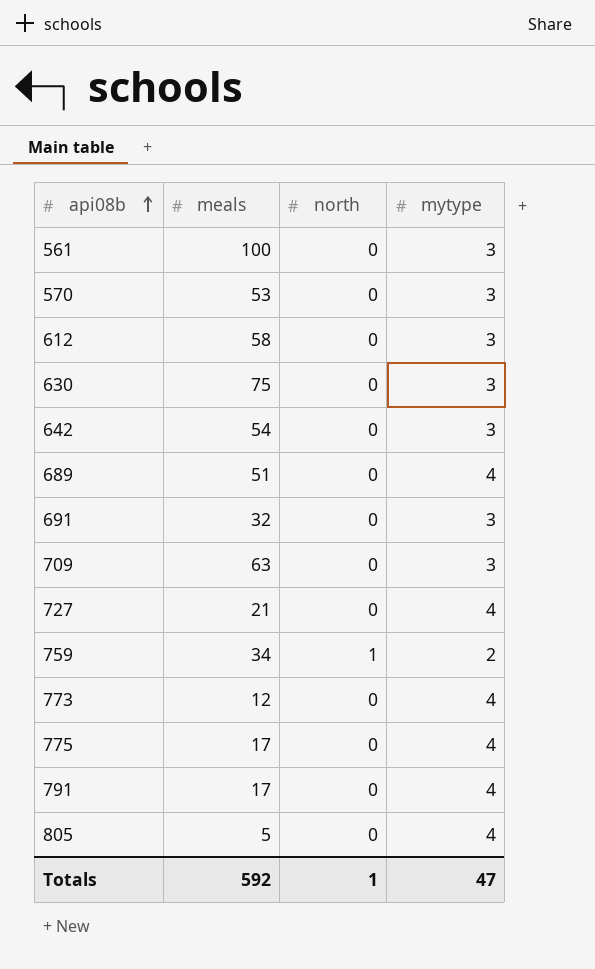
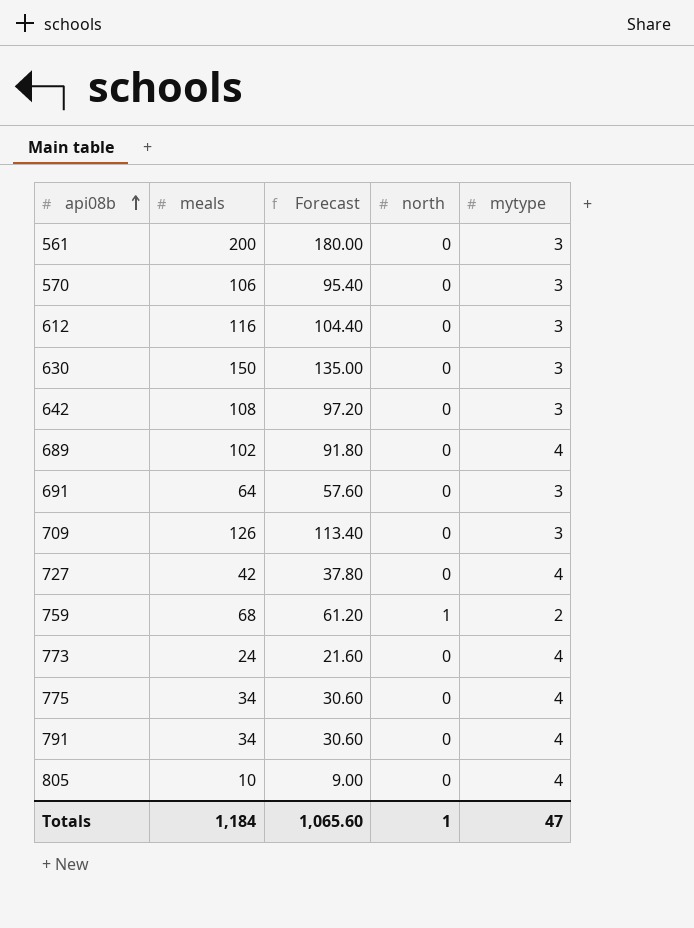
column Forecast | formula: none -> [meals] * 0.9
561 | meals: 100 -> 200
570 | meals: 53 -> 106
612 | meals: 58 -> 116
630 | meals: 75 -> 150
642 | meals: 54 -> 108
689 | meals: 51 -> 102
691 | meals: 32 -> 64
709 | meals: 63 -> 126
727 | meals: 21 -> 42
759 | meals: 34 -> 68
773 | meals: 12 -> 24
775 | meals: 17 -> 34
791 | meals: 17 -> 34
805 | meals: 5 -> 10
Totals | meals: 592 -> 1,184

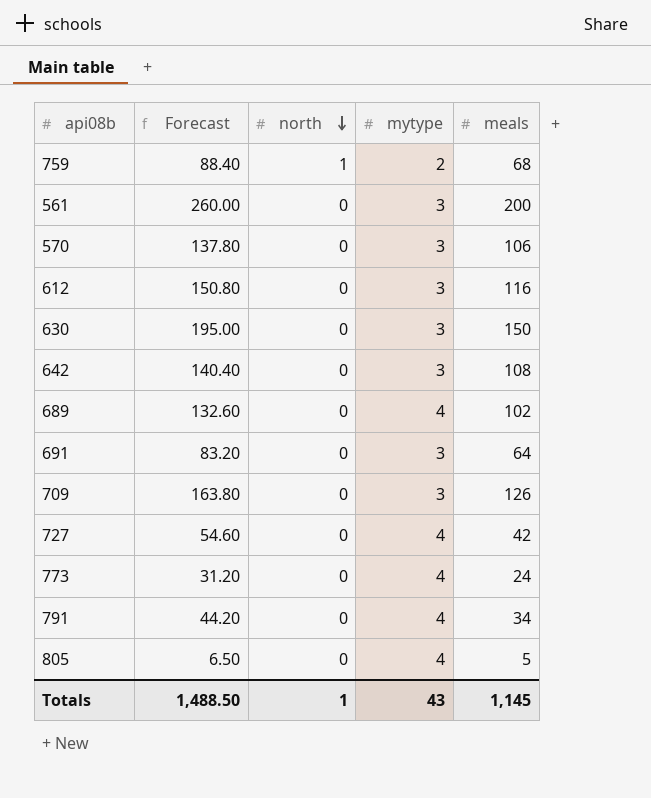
row order: api08b ascending -> north descending
column Forecast | formula: [meals] * 0.9 -> [meals] * 1.3
column meals | position: 2 -> 5
row 775: 34 | 30.60 | 0 | 4 -> none
805 | meals: 10 -> 5
Totals | Forecast: 1,065.60 -> 1,488.50
Totals | mytype: 47 -> 43
Totals | meals: 1,184 -> 1,145

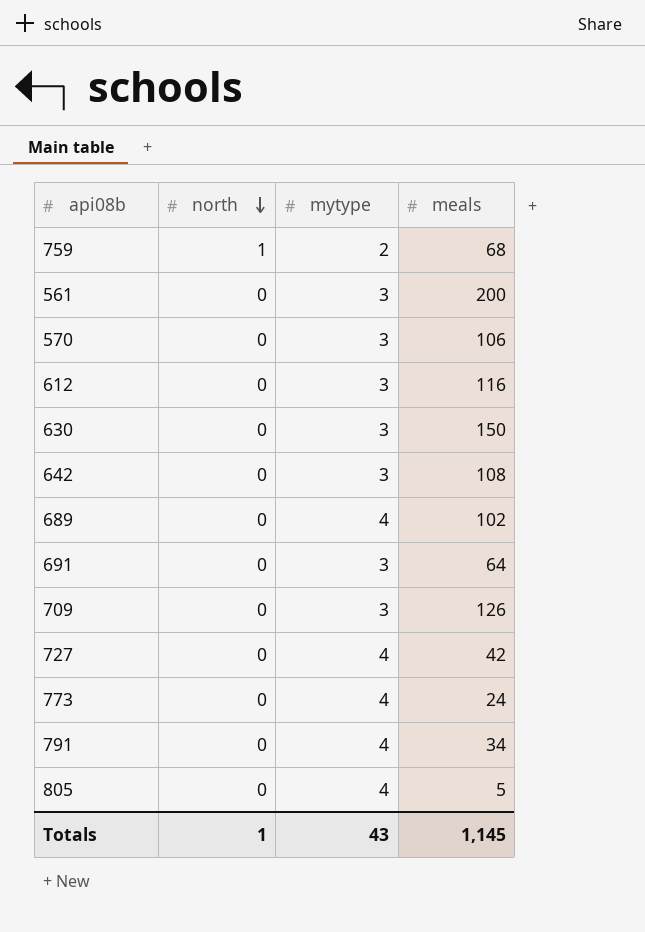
column Forecast | formula: [meals] * 1.3 -> none

